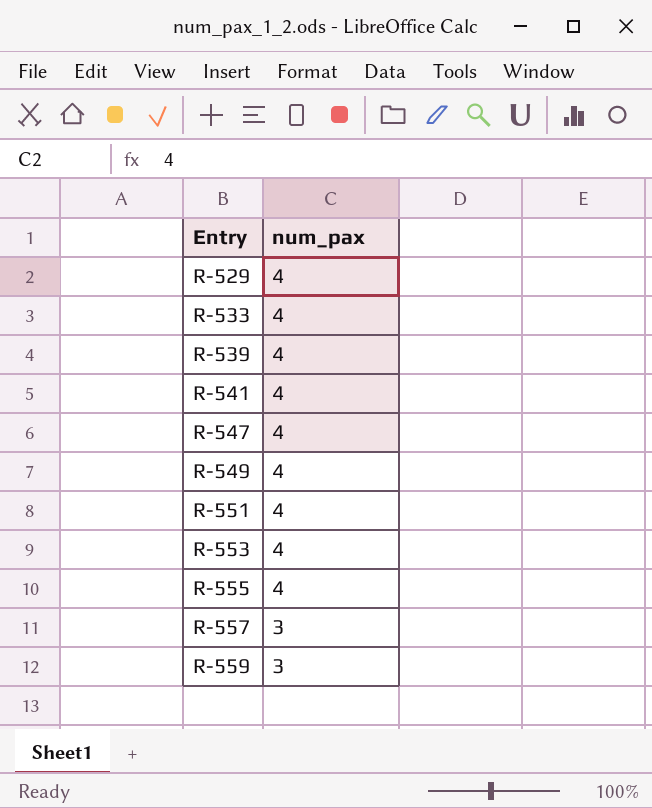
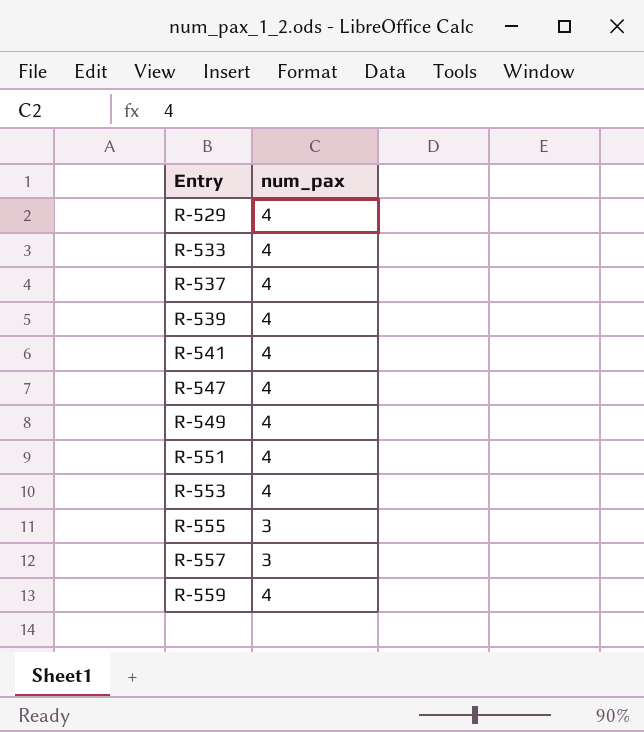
row R-537: none -> 4
R-555 | num_pax: 4 -> 3
R-559 | num_pax: 3 -> 4

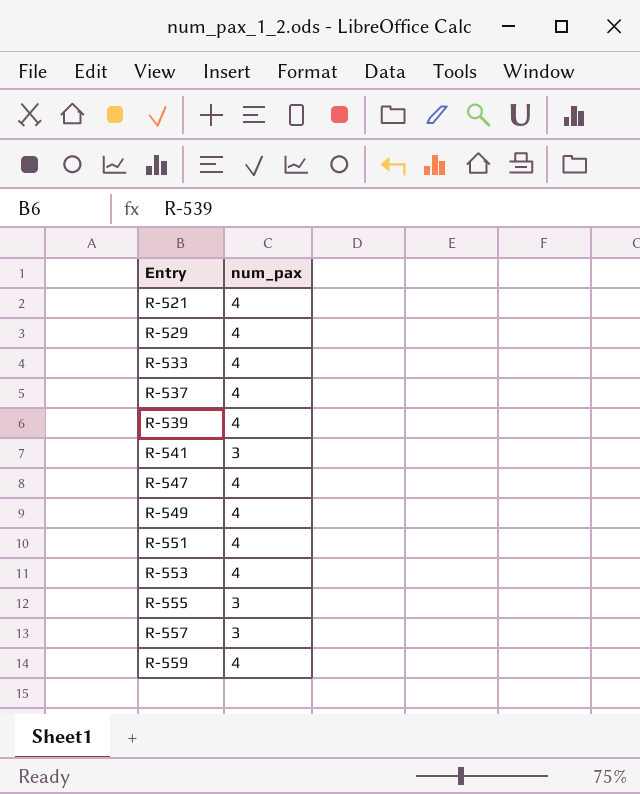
row R-521: none -> 4
R-541 | num_pax: 4 -> 3

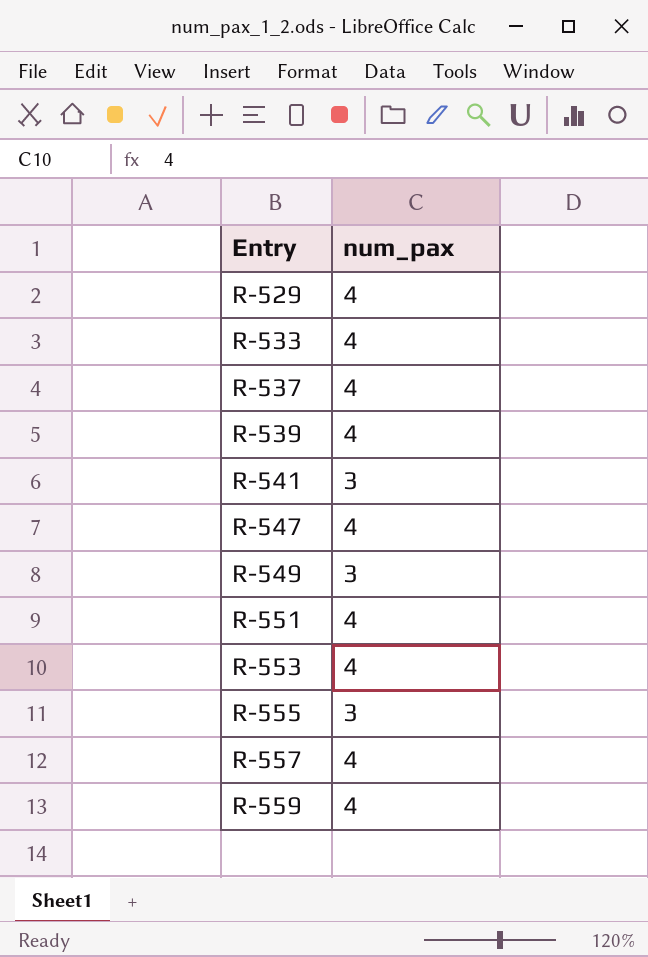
row R-521: 4 -> none
R-549 | num_pax: 4 -> 3
R-557 | num_pax: 3 -> 4

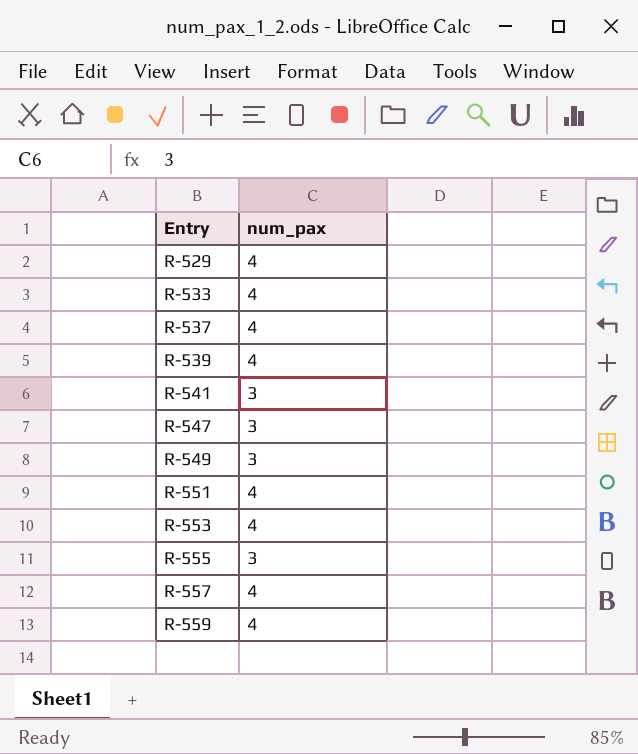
R-547 | num_pax: 4 -> 3

